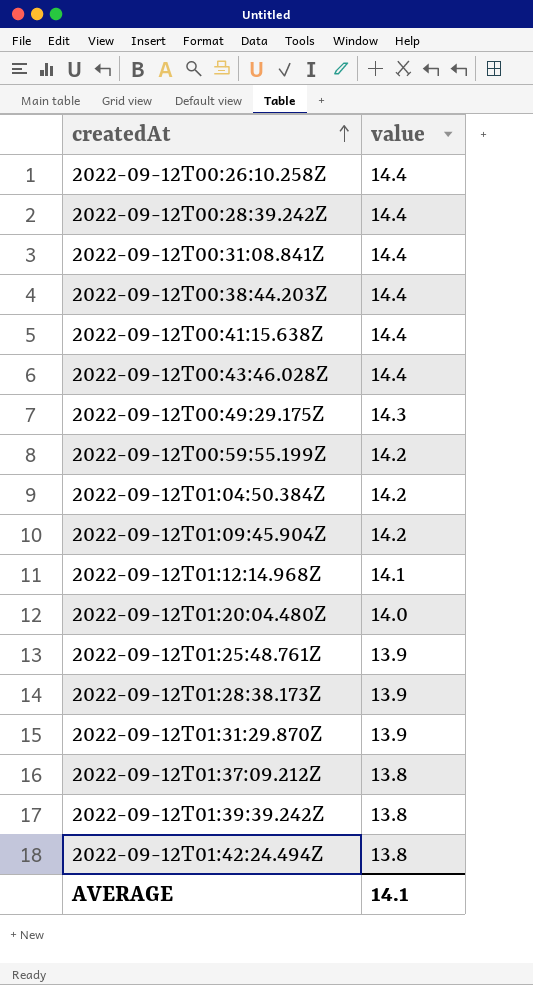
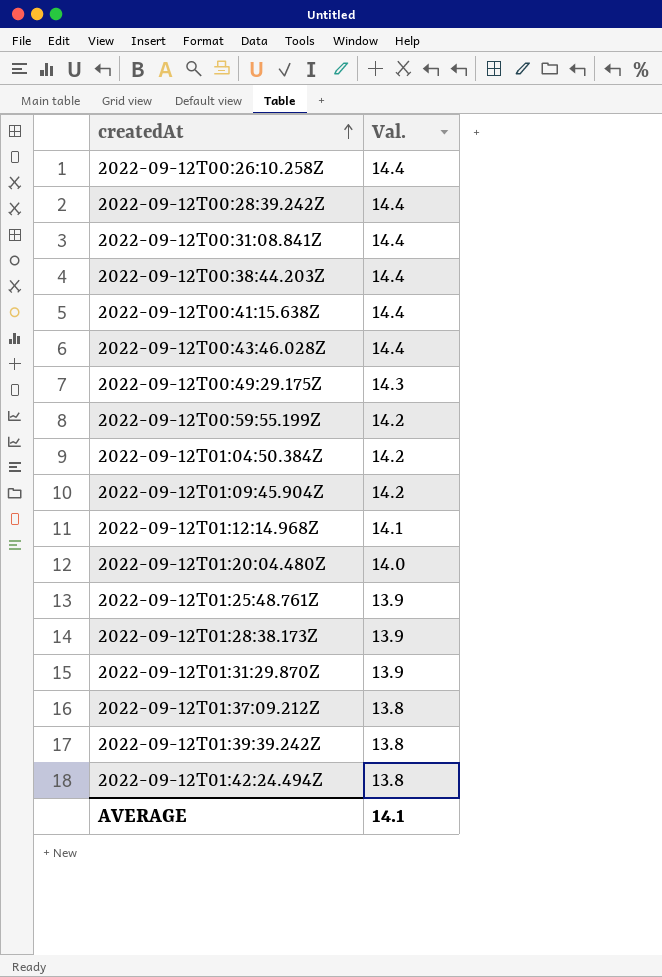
column name: value -> Val.

